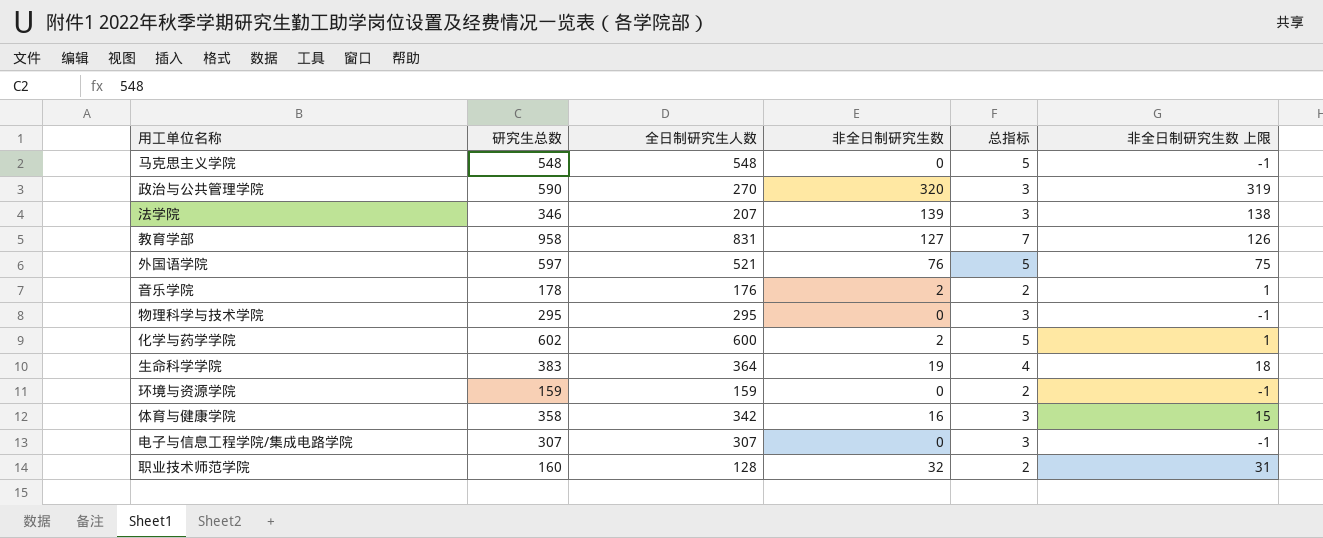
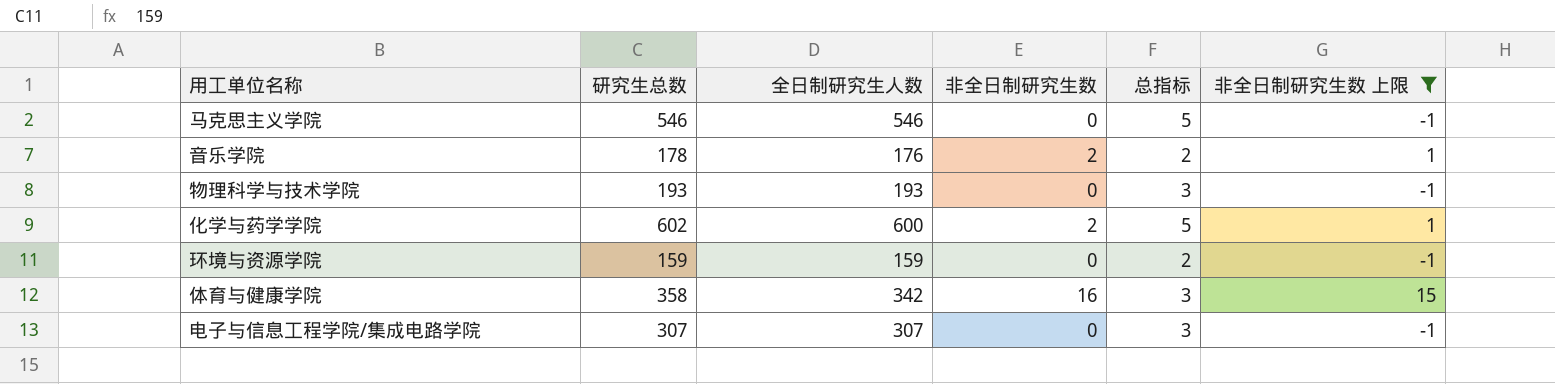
filter: none -> 非全日制研究生数 上限 <= 15
马克思主义学院 | 研究生总数: 548 -> 546
马克思主义学院 | 全日制研究生人数: 548 -> 546
物理科学与技术学院 | 研究生总数: 295 -> 193
物理科学与技术学院 | 全日制研究生人数: 295 -> 193

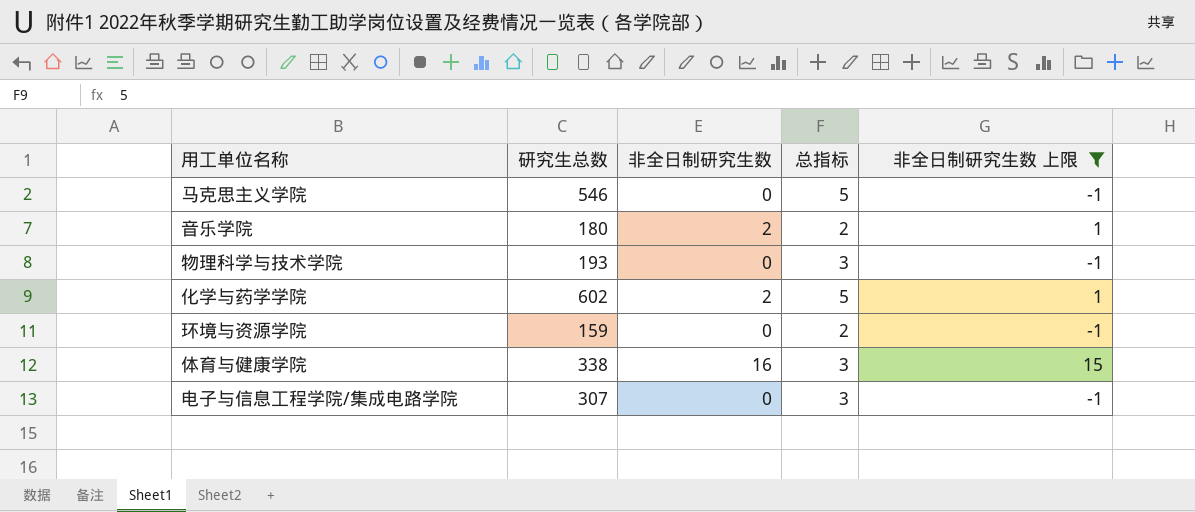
column 全日制研究生人数 | formula: [研究生总数] - [非全日制研究生数] -> none
音乐学院 | 研究生总数: 178 -> 180
体育与健康学院 | 研究生总数: 358 -> 338

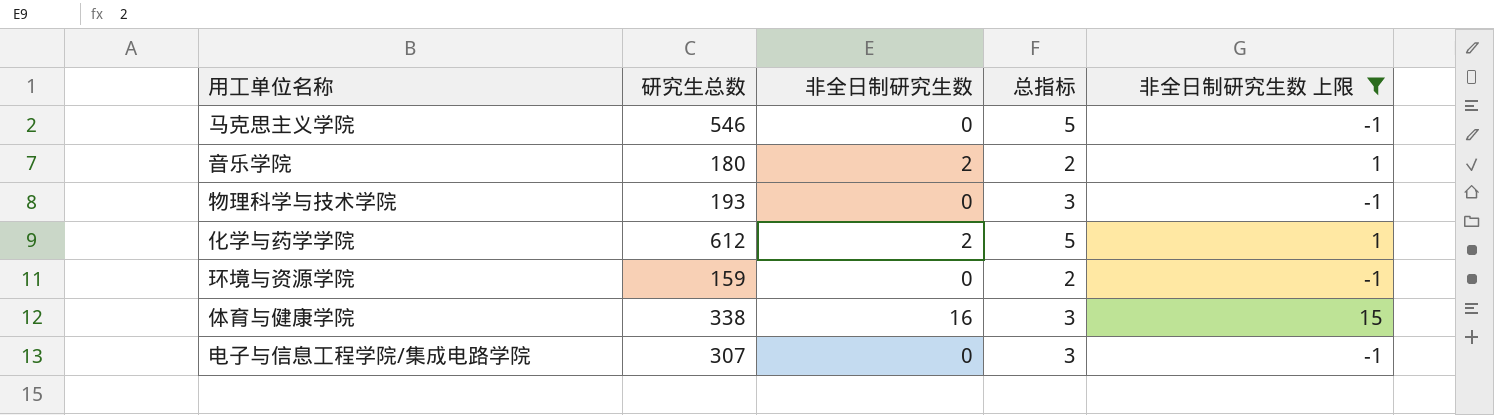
化学与药学学院 | 研究生总数: 602 -> 612

